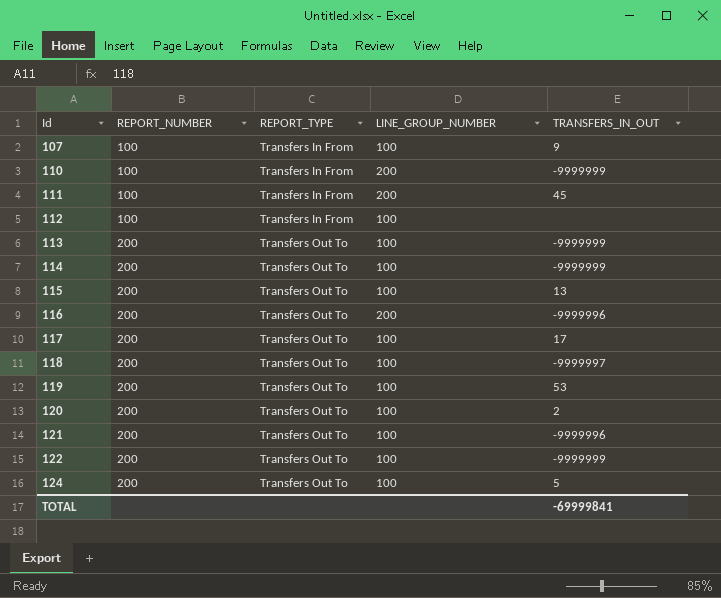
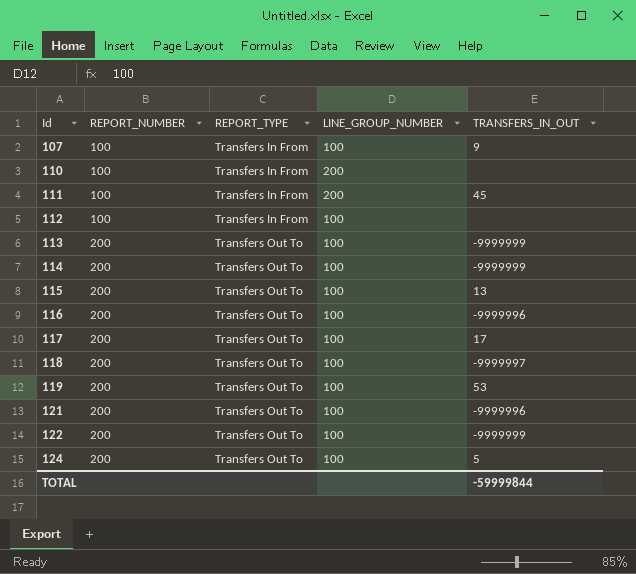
row 120: 200 | Transfers Out To | 100 | 2 -> none
110 | TRANSFERS_IN_OUT: -9999999 -> none
116 | LINE_GROUP_NUMBER: 200 -> 100
TOTAL | TRANSFERS_IN_OUT: -69999841 -> -59999844

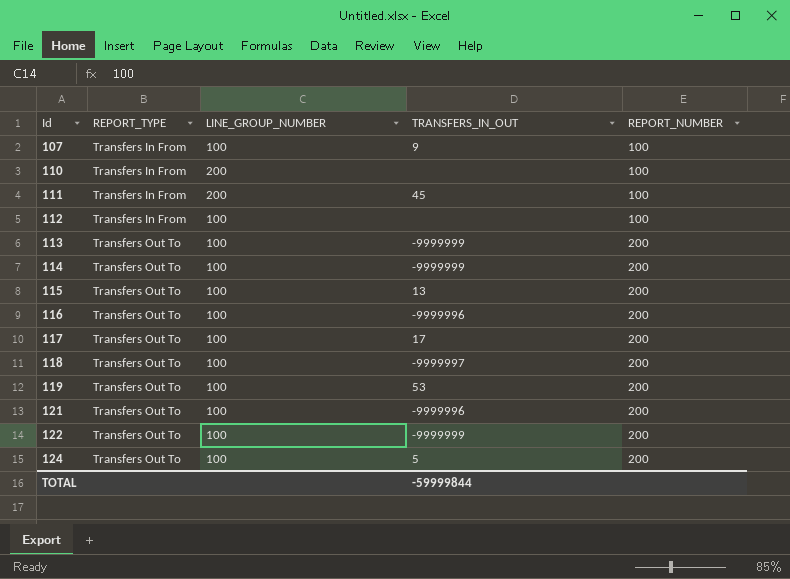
column REPORT_NUMBER | position: 2 -> 5

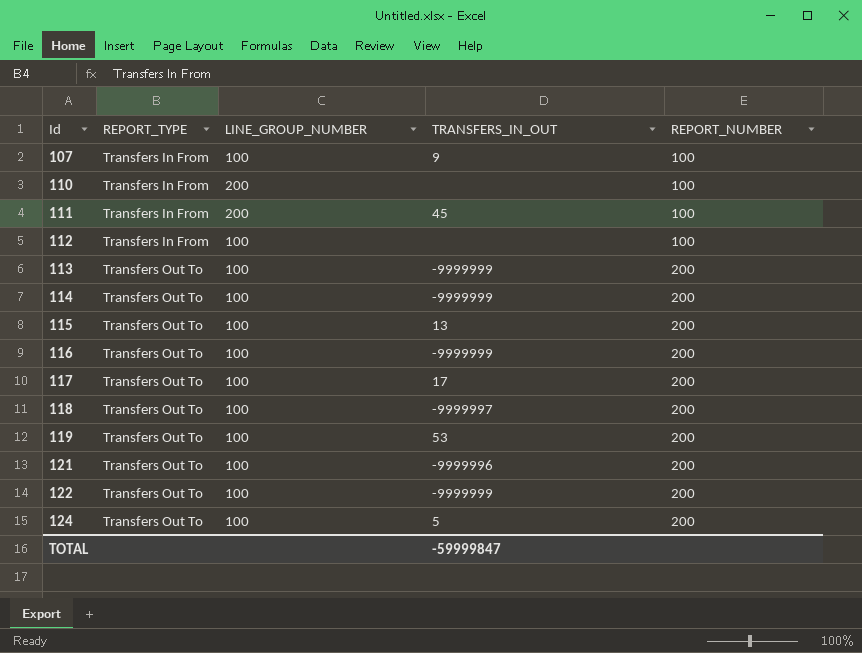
116 | TRANSFERS_IN_OUT: -9999996 -> -9999999
TOTAL | TRANSFERS_IN_OUT: -59999844 -> -59999847

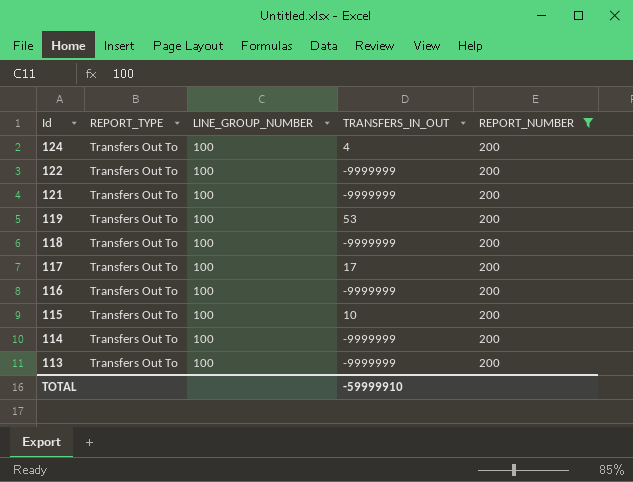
filter: none -> REPORT_NUMBER = 200
row order: Id ascending -> Id descending
124 | TRANSFERS_IN_OUT: 5 -> 4
121 | TRANSFERS_IN_OUT: -9999996 -> -9999999
118 | TRANSFERS_IN_OUT: -9999997 -> -9999999
115 | TRANSFERS_IN_OUT: 13 -> 10
TOTAL | TRANSFERS_IN_OUT: -59999847 -> -59999910

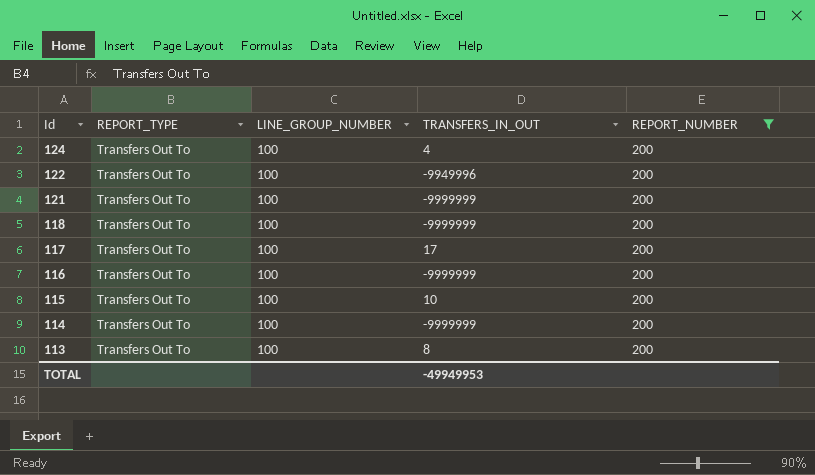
row 119: Transfers Out To | 100 | 53 | 200 -> none
122 | TRANSFERS_IN_OUT: -9999999 -> -9949996
113 | TRANSFERS_IN_OUT: -9999999 -> 8
TOTAL | TRANSFERS_IN_OUT: -59999910 -> -49949953

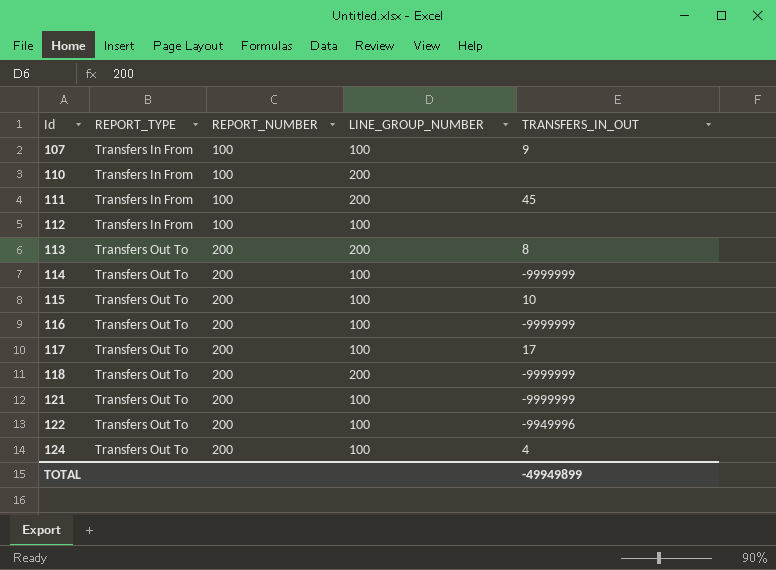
filter: REPORT_NUMBER = 200 -> none
row order: Id descending -> Id ascending
column REPORT_NUMBER | position: 5 -> 3
113 | LINE_GROUP_NUMBER: 100 -> 200
118 | LINE_GROUP_NUMBER: 100 -> 200
TOTAL | TRANSFERS_IN_OUT: -49949953 -> -49949899

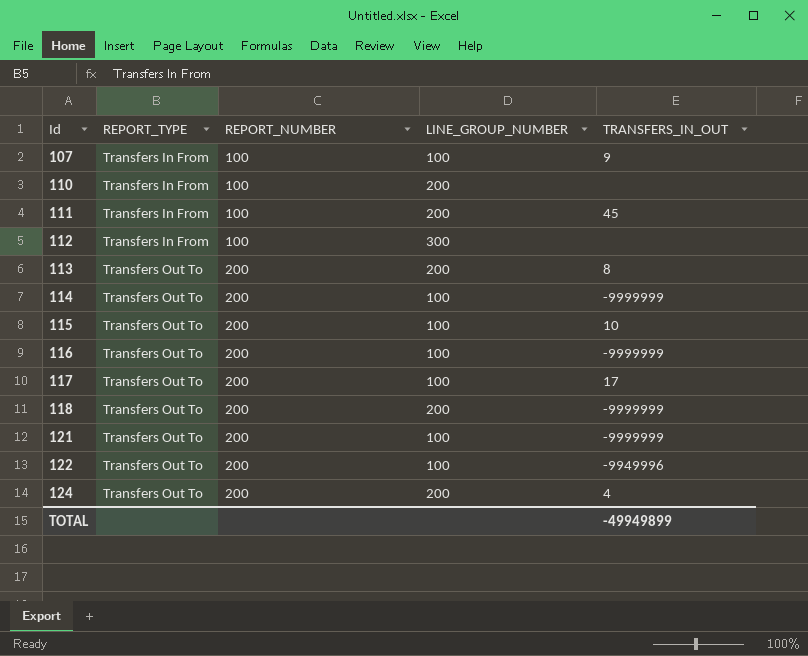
112 | LINE_GROUP_NUMBER: 100 -> 300
124 | LINE_GROUP_NUMBER: 100 -> 200

